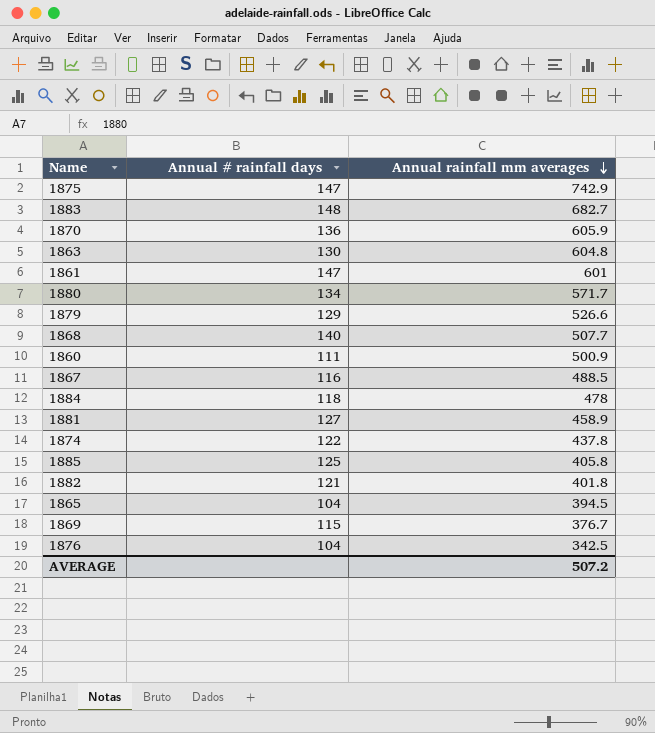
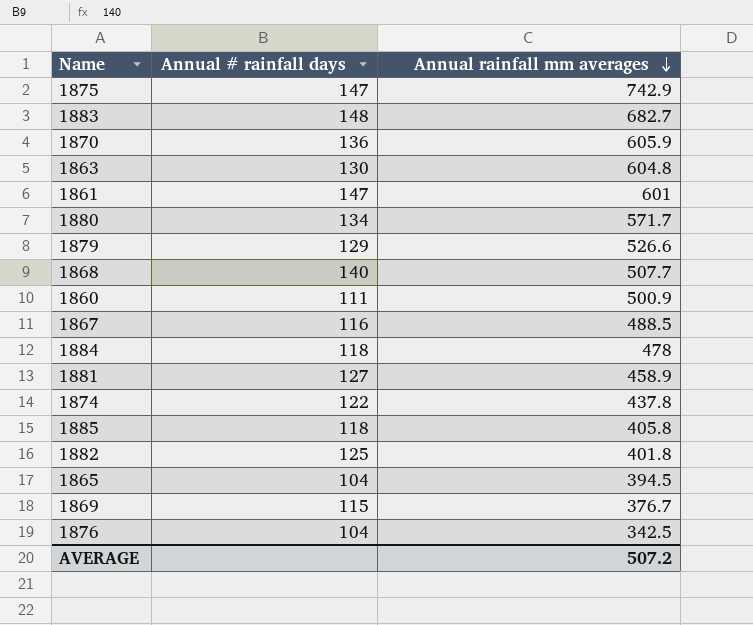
1885 | Annual # rainfall days: 125 -> 118
1882 | Annual # rainfall days: 121 -> 125

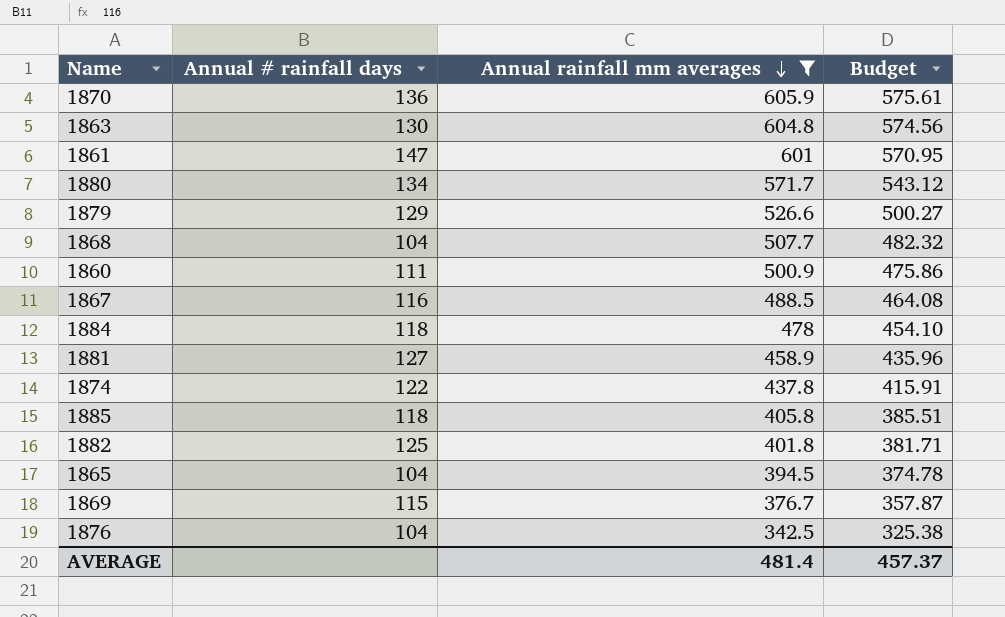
filter: none -> Annual rainfall mm averages <= 605.9
column Budget | formula: none -> [Annual rainfall mm averages] * 0.95
1868 | Annual # rainfall days: 140 -> 104
AVERAGE | Annual rainfall mm averages: 507.2 -> 481.4

